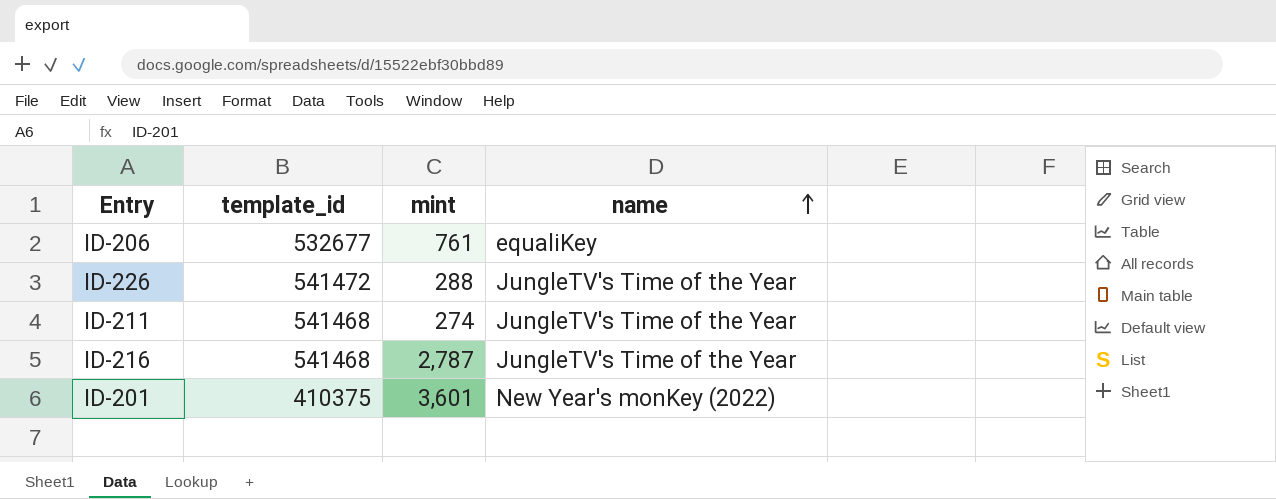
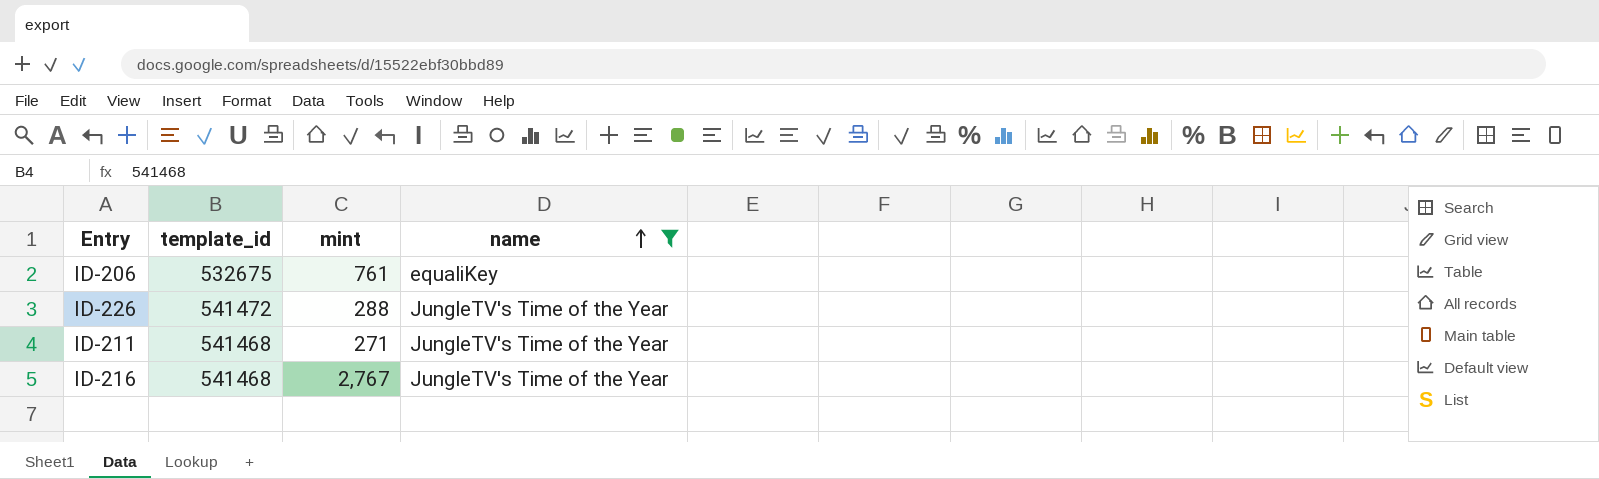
filter: none -> name != New Year's monKey (2022)
ID-206 | template_id: 532677 -> 532675
ID-211 | mint: 274 -> 271
ID-216 | mint: 2,787 -> 2,767

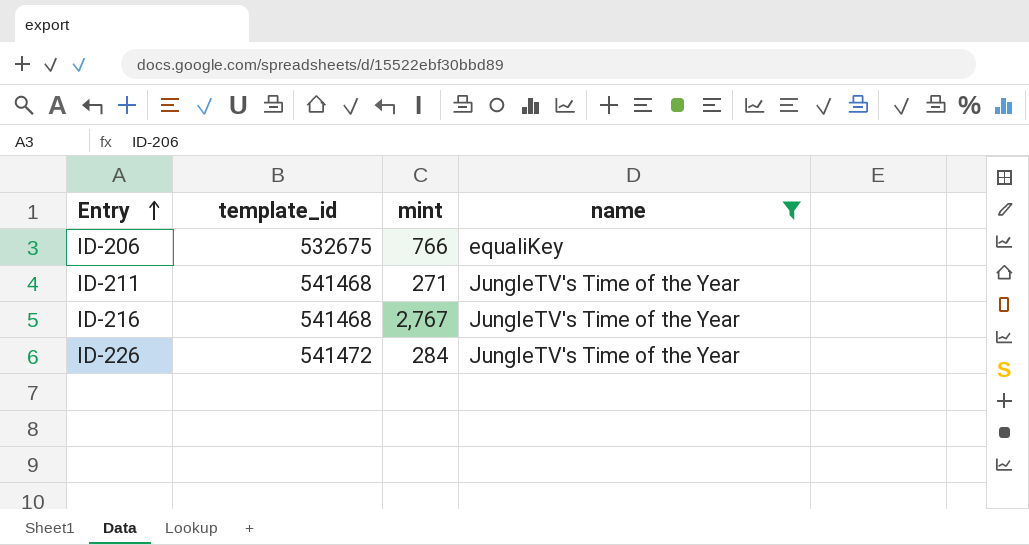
row order: name ascending -> Entry ascending
ID-206 | mint: 761 -> 766
ID-226 | mint: 288 -> 284

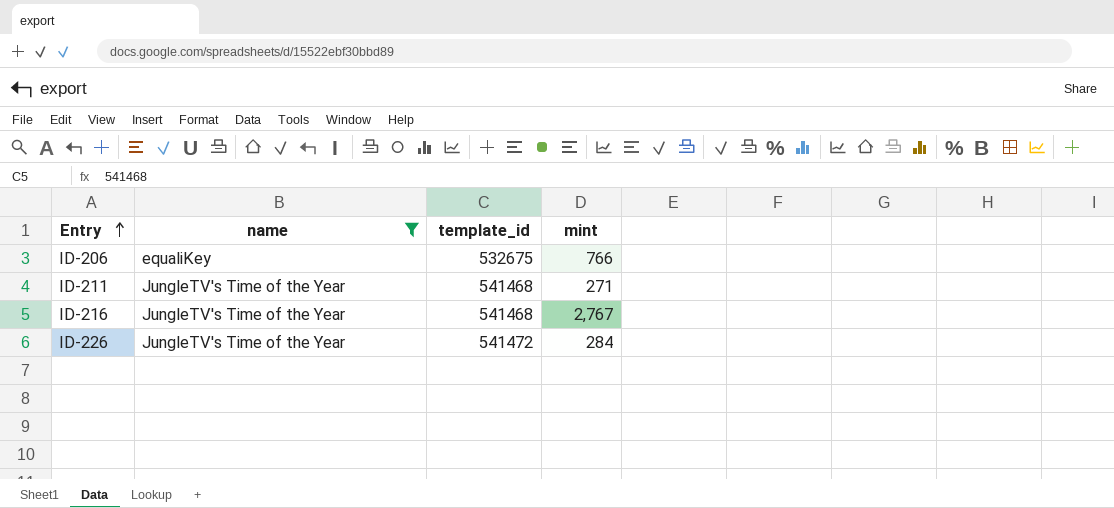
column name | position: 4 -> 2

